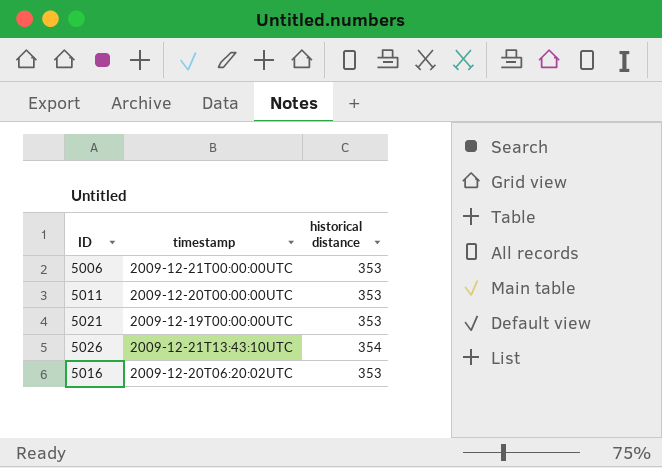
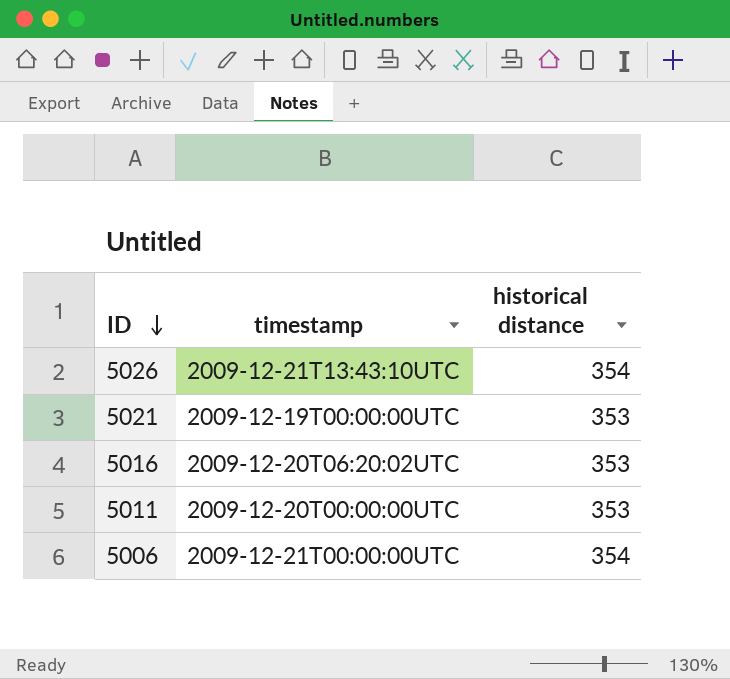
row order: none -> ID descending
5006 | historical distance: 353 -> 354

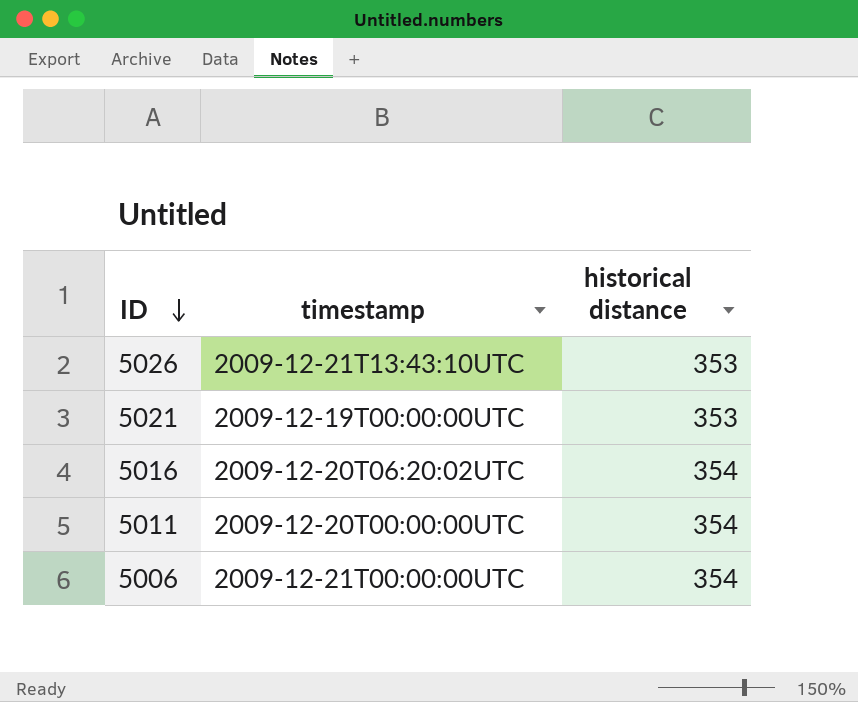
5026 | historical distance: 354 -> 353
5016 | historical distance: 353 -> 354
5011 | historical distance: 353 -> 354

